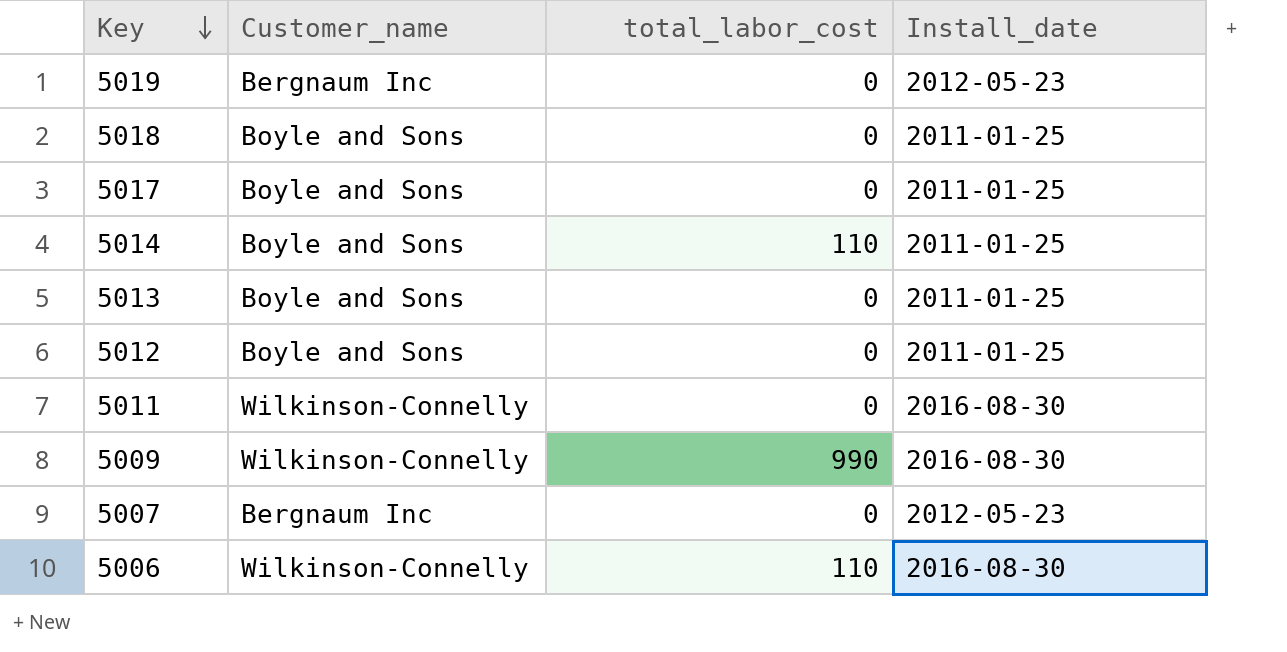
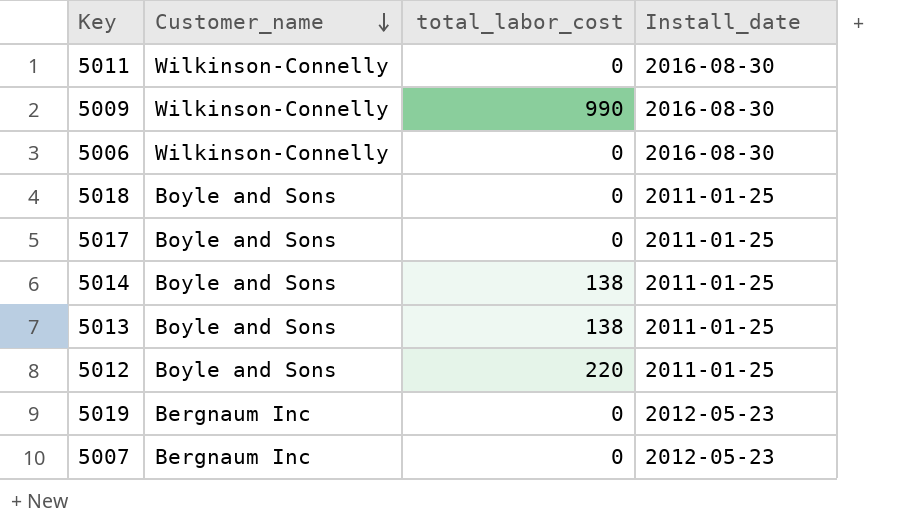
row order: Key descending -> Customer_name descending
5006 | total_labor_cost: 110 -> 0
5014 | total_labor_cost: 110 -> 138
5013 | total_labor_cost: 0 -> 138
5012 | total_labor_cost: 0 -> 220

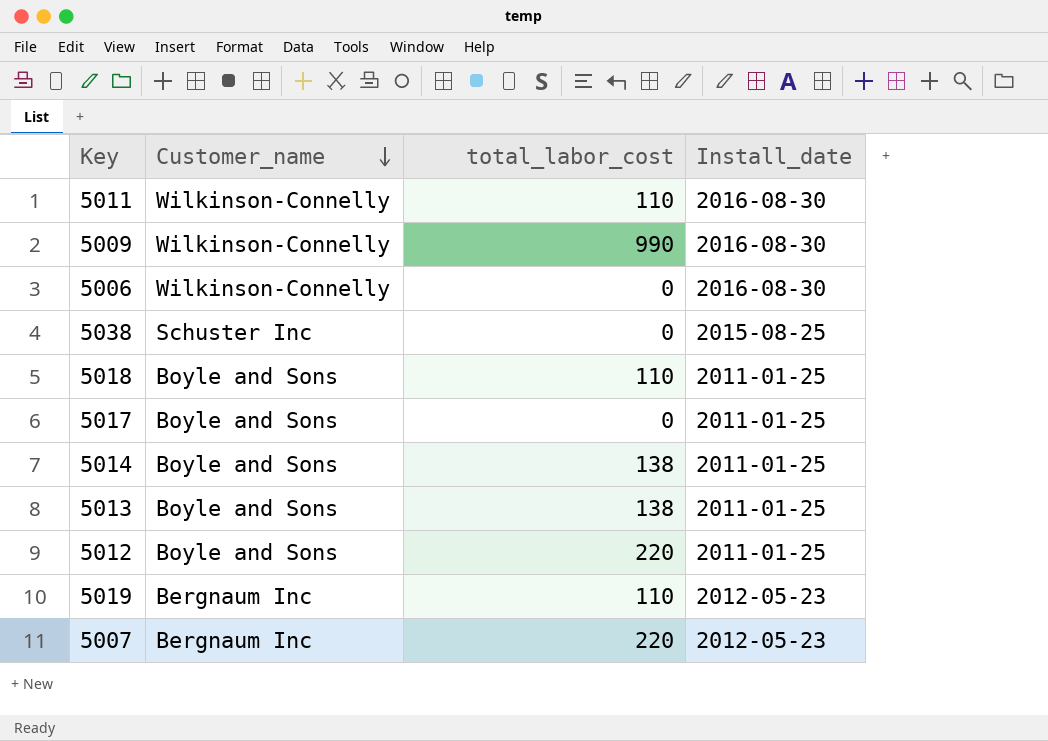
5011 | total_labor_cost: 0 -> 110
row 5038: none -> Schuster Inc | 0 | 2015-08-25
5018 | total_labor_cost: 0 -> 110
5019 | total_labor_cost: 0 -> 110
5007 | total_labor_cost: 0 -> 220

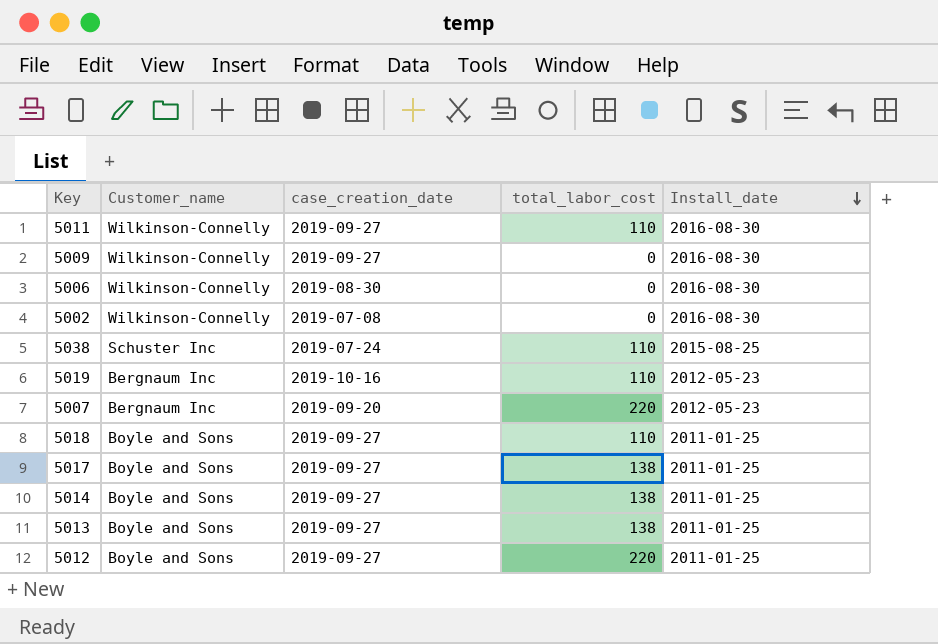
row order: Customer_name descending -> Install_date descending
column case_creation_date | position: none -> 3
5009 | total_labor_cost: 990 -> 0
row 5002: none -> Wilkinson-Connelly | 2019-07-08 | 0 | 2016-08-30
5038 | total_labor_cost: 0 -> 110
5017 | total_labor_cost: 0 -> 138

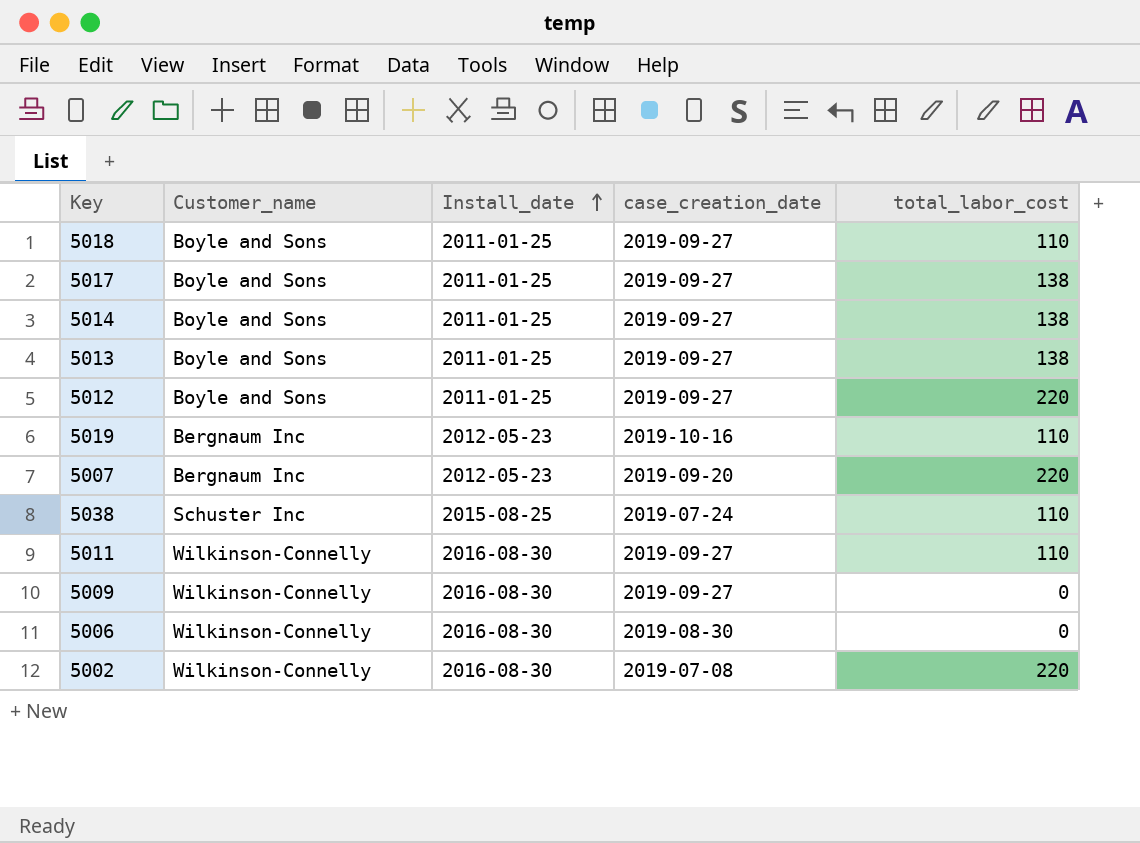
row order: Install_date descending -> Install_date ascending
column Install_date | position: 5 -> 3
5002 | total_labor_cost: 0 -> 220

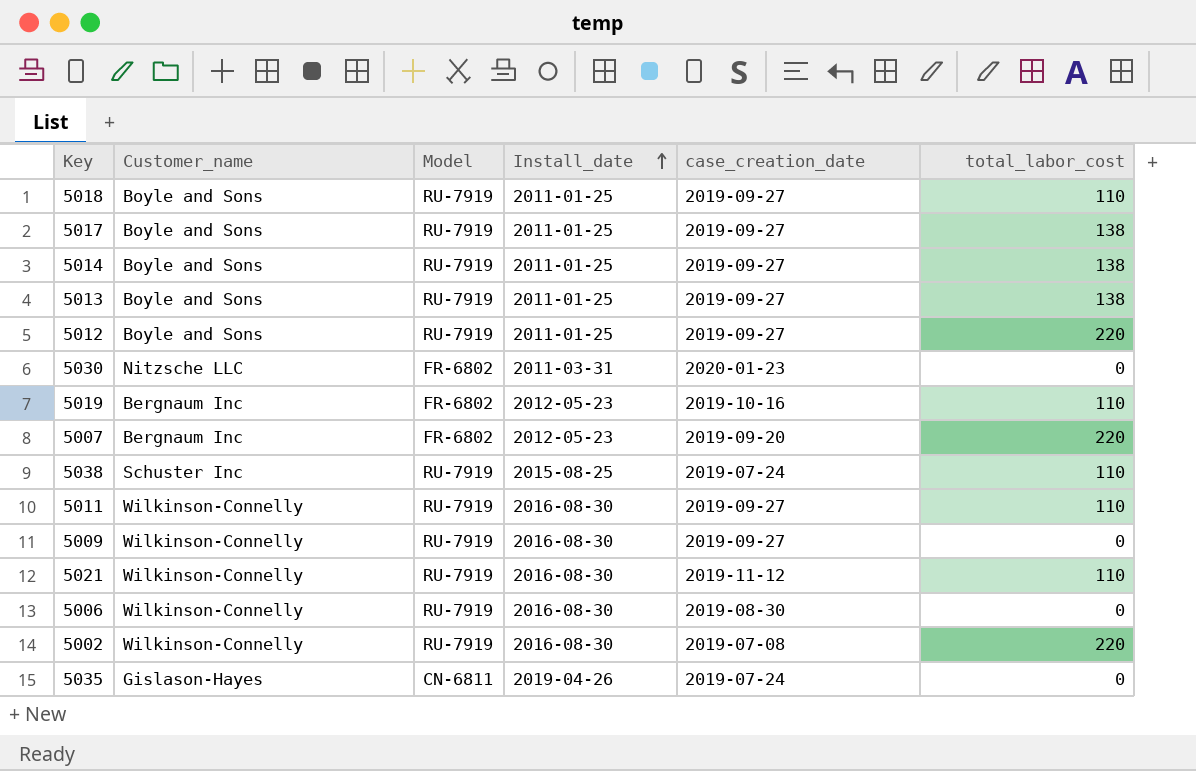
column Model | position: none -> 3
row 5030: none -> Nitzsche LLC | FR-6802 | 2011-03-31 | 2020-01-23 | 0
row 5021: none -> Wilkinson-Connelly | RU-7919 | 2016-08-30 | 2019-11-12 | 110
row 5035: none -> Gislason-Hayes | CN-6811 | 2019-04-26 | 2019-07-24 | 0

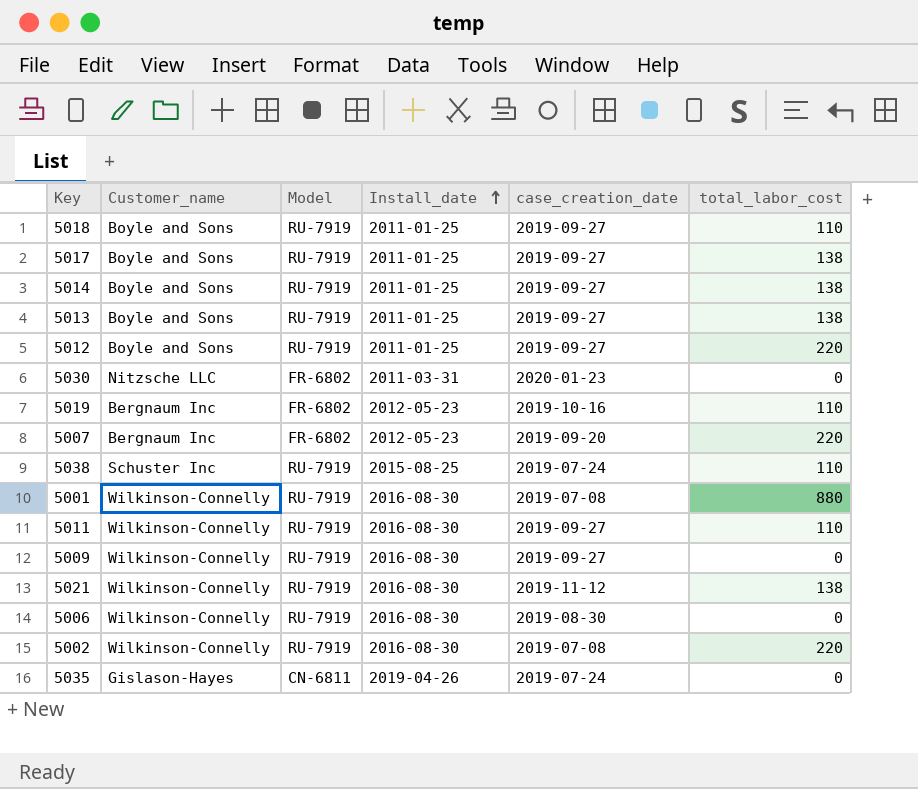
row 5001: none -> Wilkinson-Connelly | RU-7919 | 2016-08-30 | 2019-07-08 | 880
5021 | total_labor_cost: 110 -> 138

